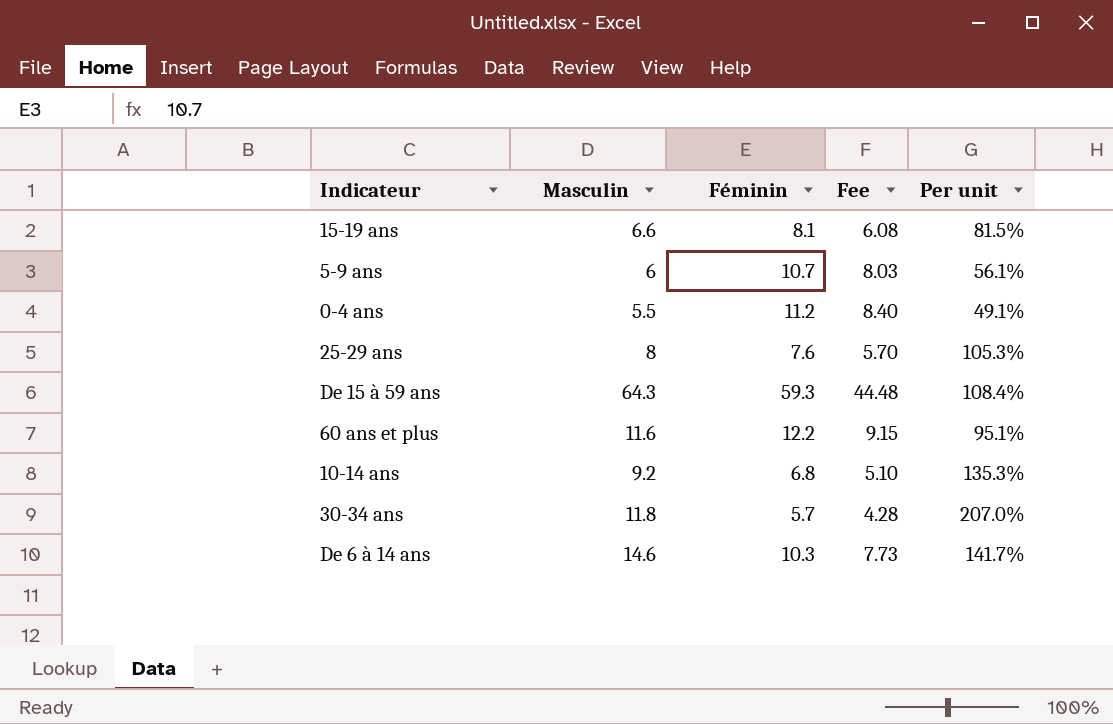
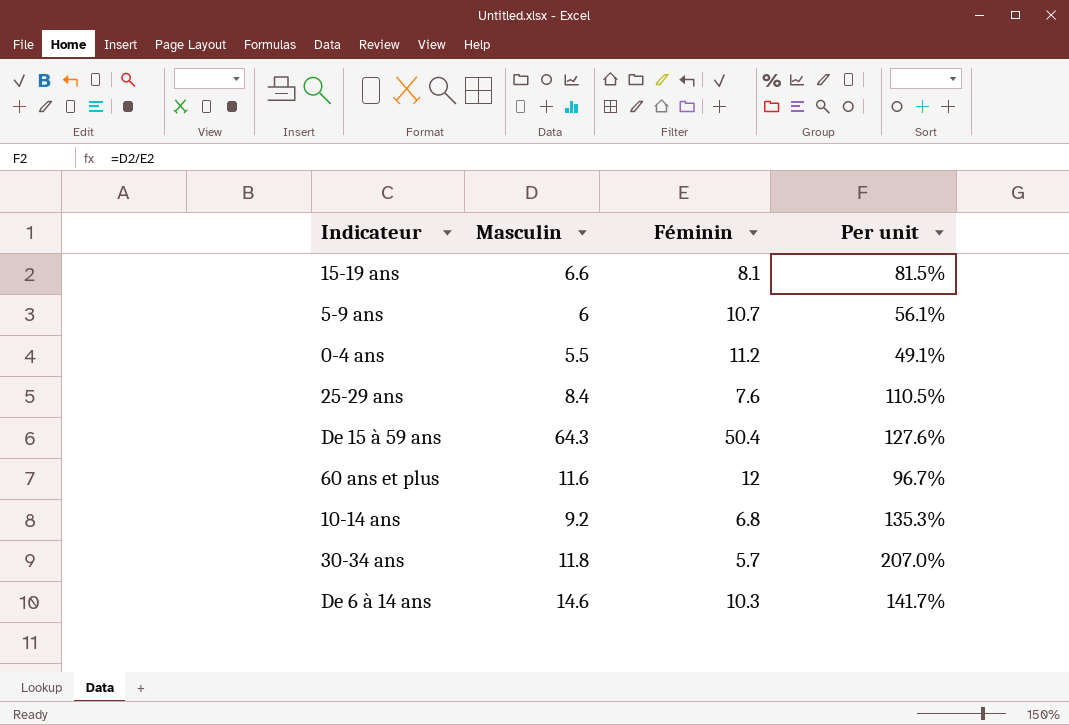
column Fee | formula: [Féminin] * 0.75 -> none
25-29 ans | Masculin: 8 -> 8.4
25-29 ans | Per unit: 105.3% -> 110.5%
De 15 à 59 ans | Féminin: 59.3 -> 50.4
De 15 à 59 ans | Per unit: 108.4% -> 127.6%
60 ans et plus | Féminin: 12.2 -> 12
60 ans et plus | Per unit: 95.1% -> 96.7%

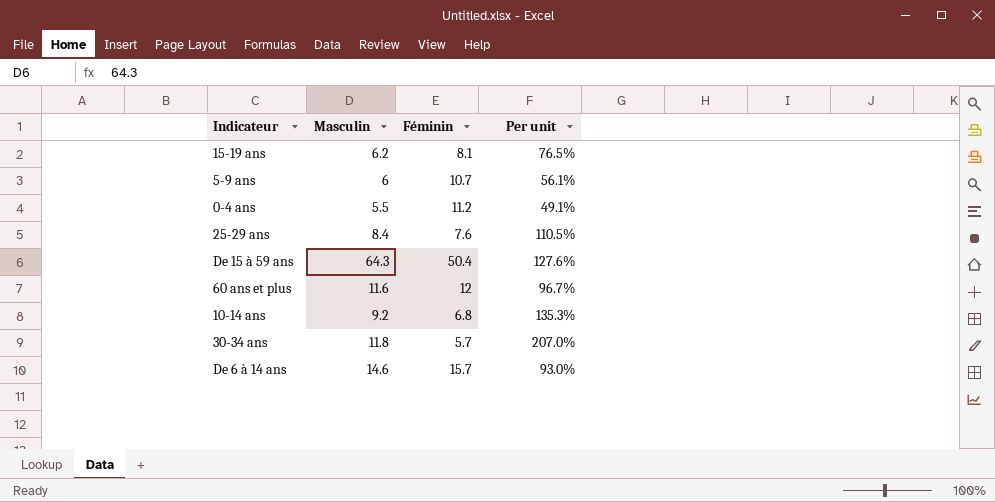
15-19 ans | Masculin: 6.6 -> 6.2
15-19 ans | Per unit: 81.5% -> 76.5%
De 6 à 14 ans | Féminin: 10.3 -> 15.7
De 6 à 14 ans | Per unit: 141.7% -> 93.0%

